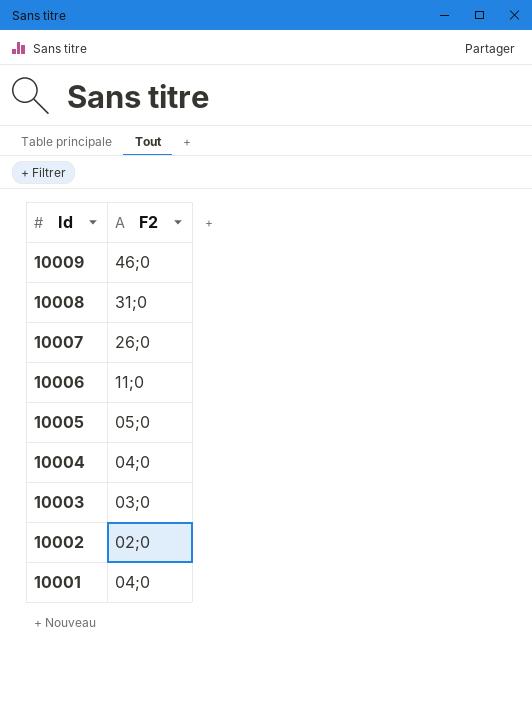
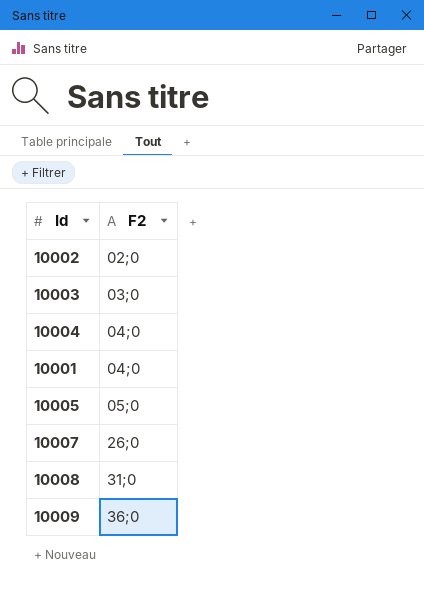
row order: Id descending -> F2 ascending
row 10006: 11;0 -> none
10009 | F2: 46;0 -> 36;0

